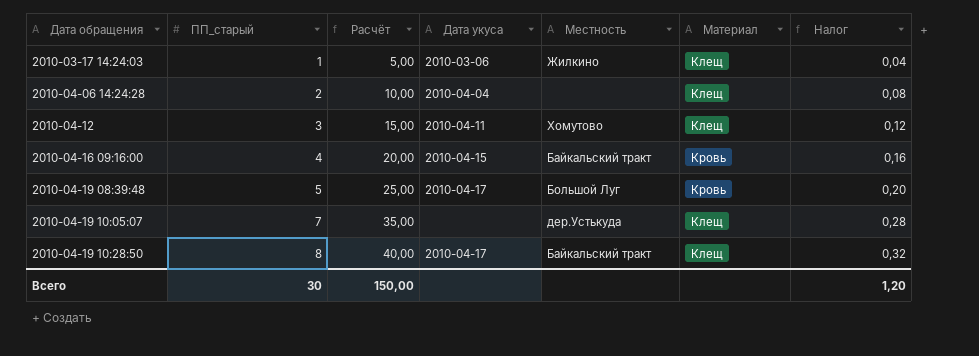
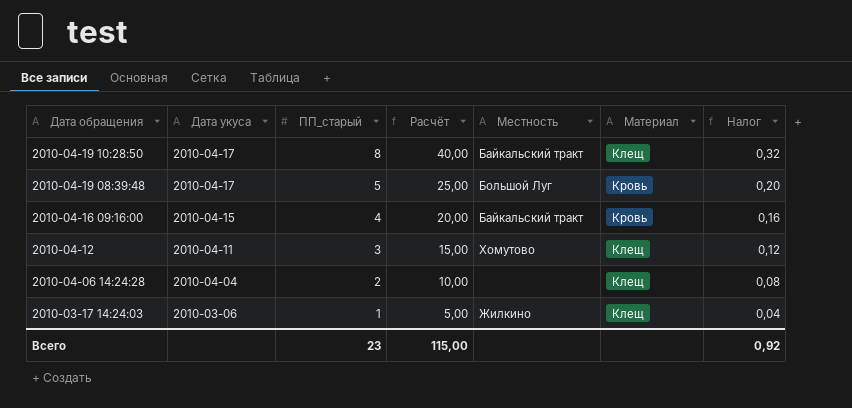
row order: Дата обращения ascending -> Дата обращения descending
column Дата укуса | position: 4 -> 2
row 2010-04-19 10:05:07: 7 | 35,00 | none | дер.Устькуда | Клещ | 0,28 -> none
Всего | ПП_старый: 30 -> 23
Всего | Расчёт: 150,00 -> 115,00
Всего | Налог: 1,20 -> 0,92

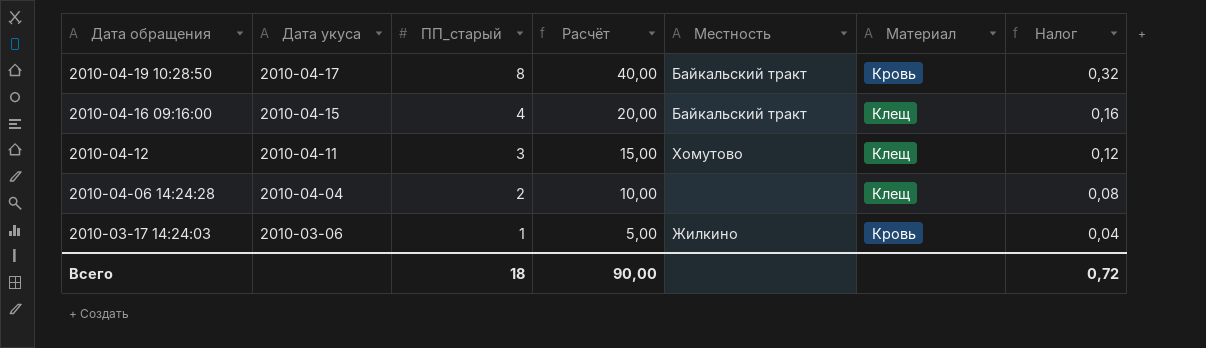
row 2010-04-19 08:39:48: 2010-04-17 | 5 | 25,00 | Большой Луг | Кровь | 0,20 -> none
2010-04-19 10:28:50 | Материал: Клещ -> Кровь
2010-04-16 09:16:00 | Материал: Кровь -> Клещ
2010-03-17 14:24:03 | Материал: Клещ -> Кровь
Всего | ПП_старый: 23 -> 18
Всего | Расчёт: 115,00 -> 90,00
Всего | Налог: 0,92 -> 0,72

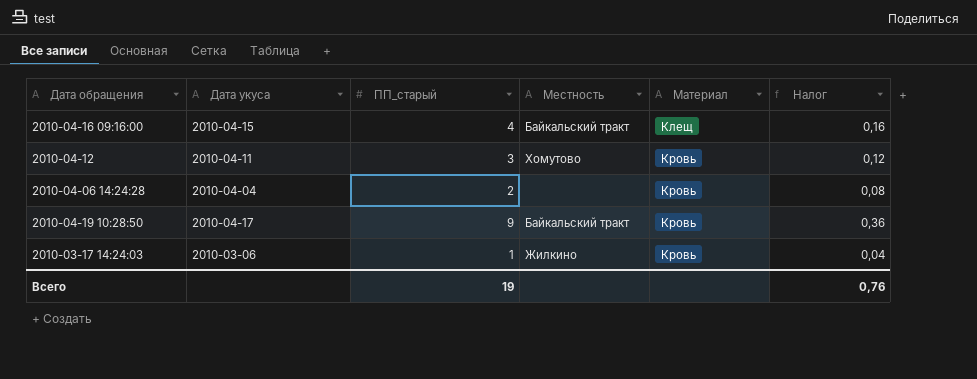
row order: Дата обращения descending -> Материал ascending
column Расчёт | formula: [ПП_старый] * 5 -> none
2010-04-12 | Материал: Клещ -> Кровь
2010-04-06 14:24:28 | Материал: Клещ -> Кровь
2010-04-19 10:28:50 | ПП_старый: 8 -> 9
2010-04-19 10:28:50 | Налог: 0,32 -> 0,36
Всего | ПП_старый: 18 -> 19
Всего | Налог: 0,72 -> 0,76

